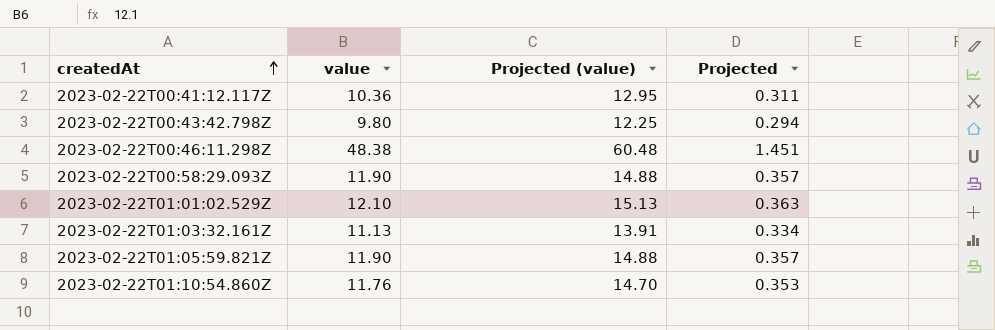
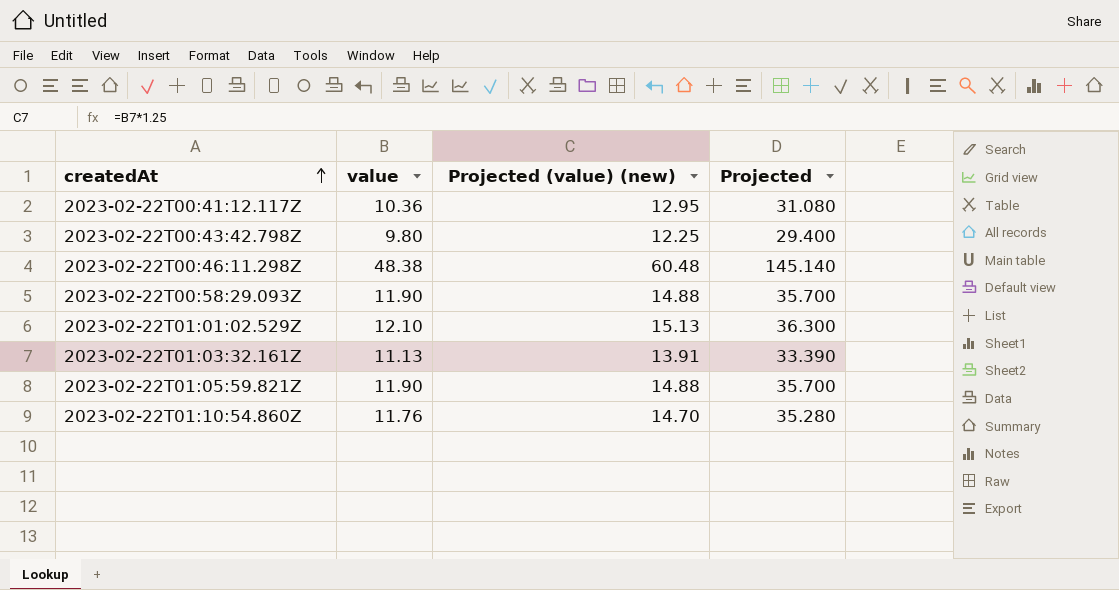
column name: Projected (value) -> Projected (value) (new)
column Projected | formula: [value] * 0.03 -> [value] * 3

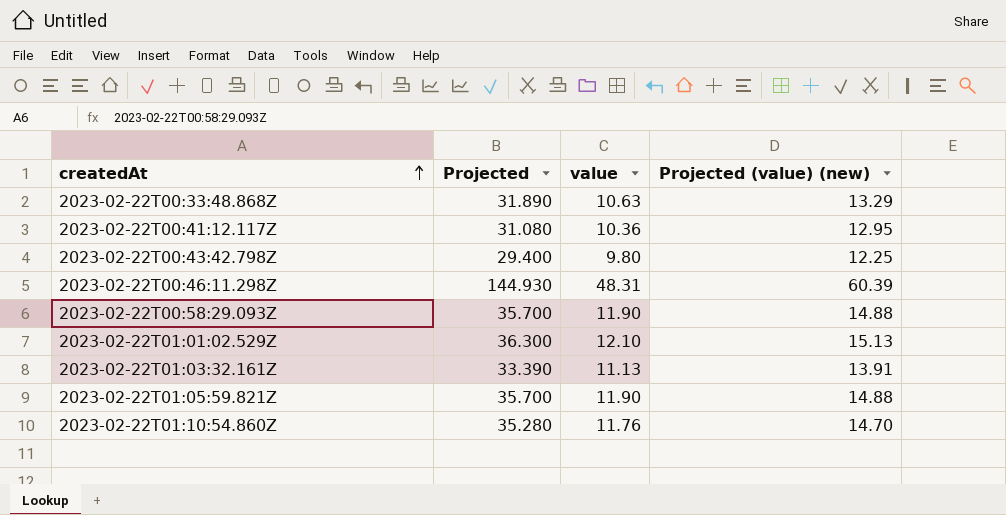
column Projected | position: 4 -> 2
row 2023-02-22T00:33:48.868Z: none -> 31.890 | 10.63 | 13.29
2023-02-22T00:46:11.298Z | Projected: 145.140 -> 144.930
2023-02-22T00:46:11.298Z | value: 48.38 -> 48.31
2023-02-22T00:46:11.298Z | Projected (value) (new): 60.48 -> 60.39

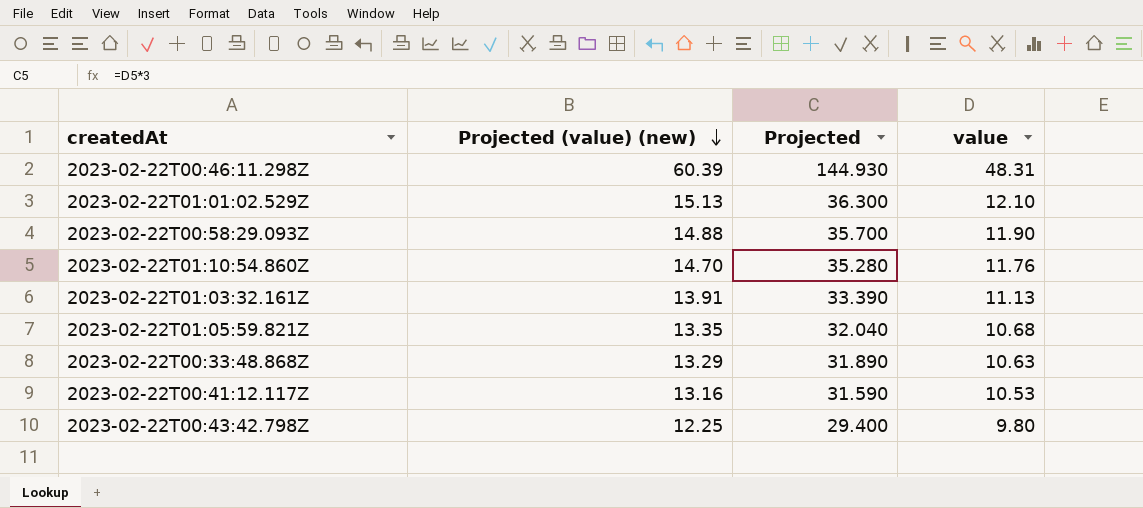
row order: createdAt ascending -> Projected (value) (new) descending
column Projected (value) (new) | position: 4 -> 2
2023-02-22T01:05:59.821Z | Projected (value) (new): 14.88 -> 13.35
2023-02-22T01:05:59.821Z | Projected: 35.700 -> 32.040
2023-02-22T01:05:59.821Z | value: 11.90 -> 10.68
2023-02-22T00:41:12.117Z | Projected (value) (new): 12.95 -> 13.16
2023-02-22T00:41:12.117Z | Projected: 31.080 -> 31.590
2023-02-22T00:41:12.117Z | value: 10.36 -> 10.53

